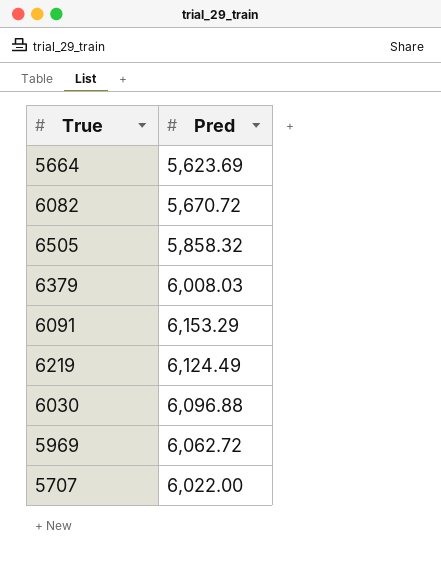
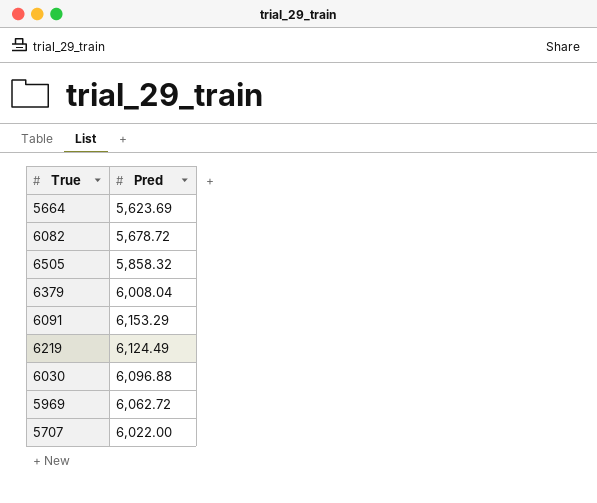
6082 | Pred: 5,670.72 -> 5,678.72
6379 | Pred: 6,008.03 -> 6,008.04

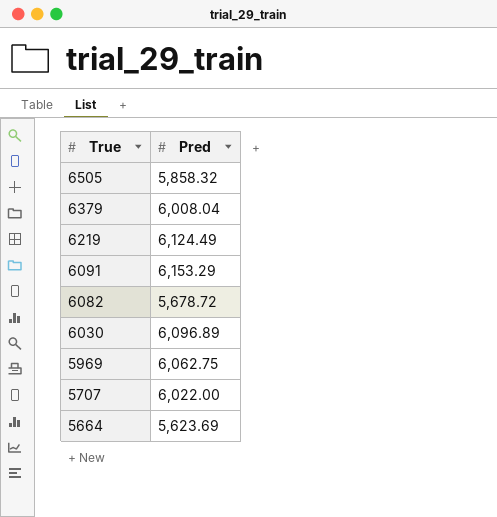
row order: none -> True descending
6030 | Pred: 6,096.88 -> 6,096.89
5969 | Pred: 6,062.72 -> 6,062.75

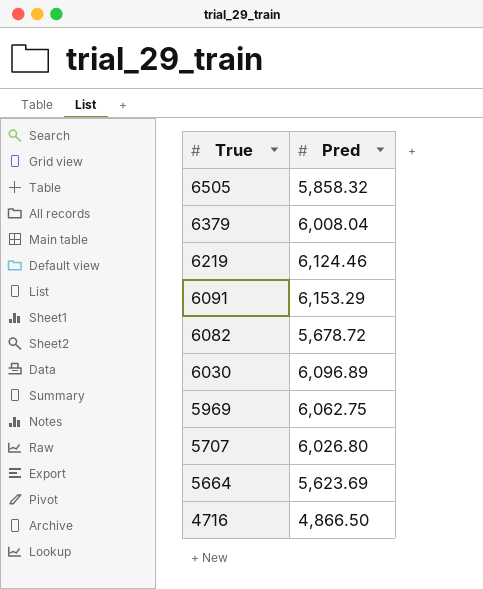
6219 | Pred: 6,124.49 -> 6,124.46
5707 | Pred: 6,022.00 -> 6,026.80
row 4716: none -> 4,866.50

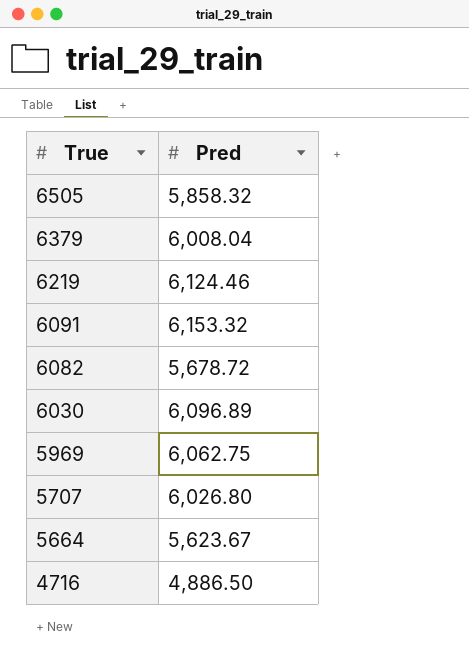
6091 | Pred: 6,153.29 -> 6,153.32
5664 | Pred: 5,623.69 -> 5,623.67
4716 | Pred: 4,866.50 -> 4,886.50

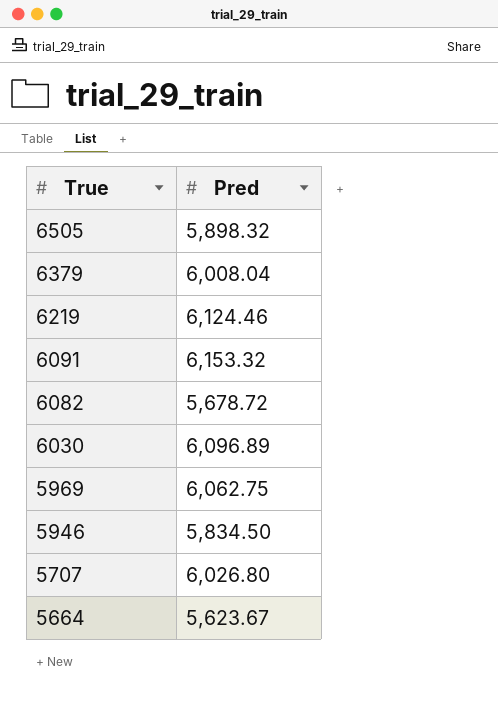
row 4716: 4,886.50 -> none
6505 | Pred: 5,858.32 -> 5,898.32
row 5946: none -> 5,834.50

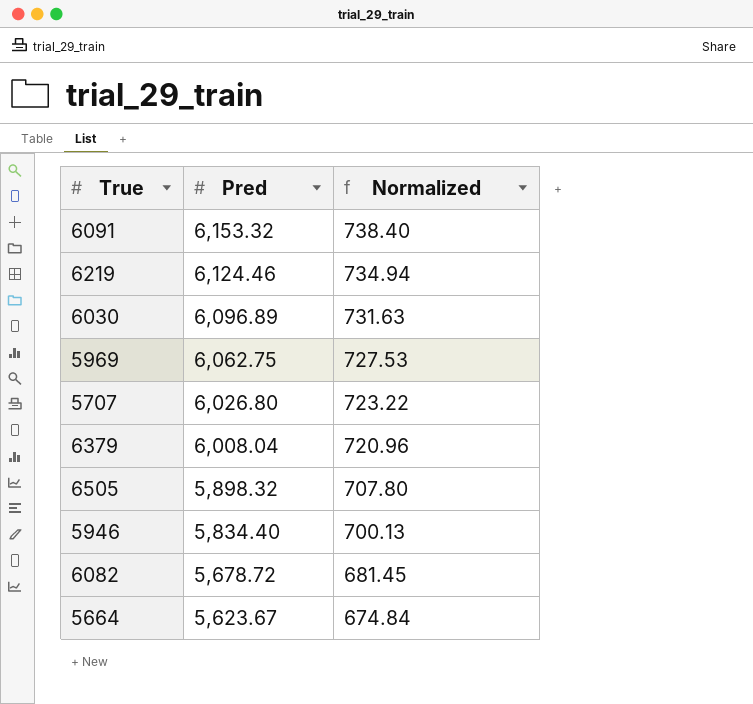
row order: True descending -> Pred descending
column Normalized | formula: none -> [Pred] * 0.12
5946 | Pred: 5,834.50 -> 5,834.40

